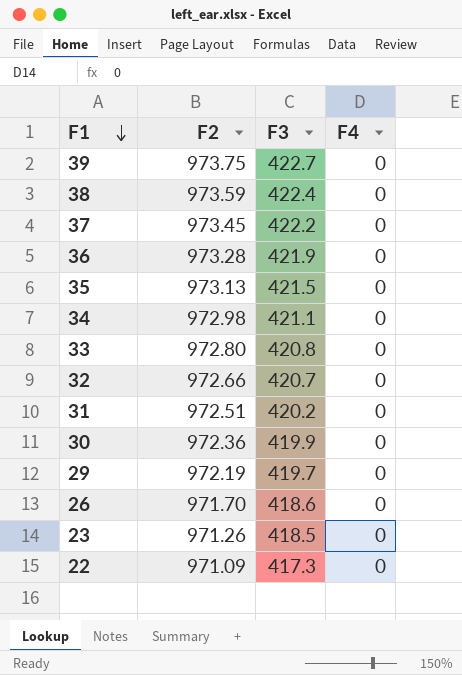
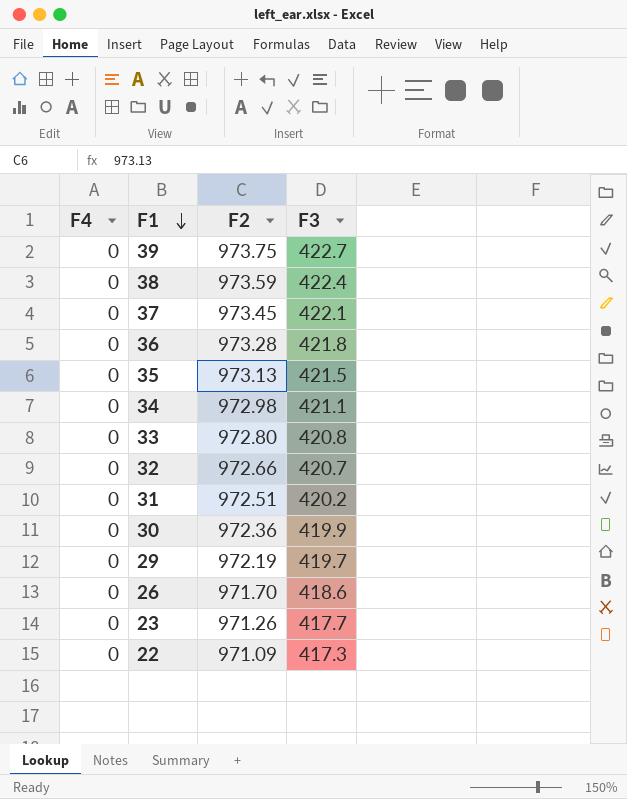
column F4 | position: 4 -> 1
37 | F3: 422.2 -> 422.1
36 | F3: 421.9 -> 421.8
23 | F3: 418.5 -> 417.7

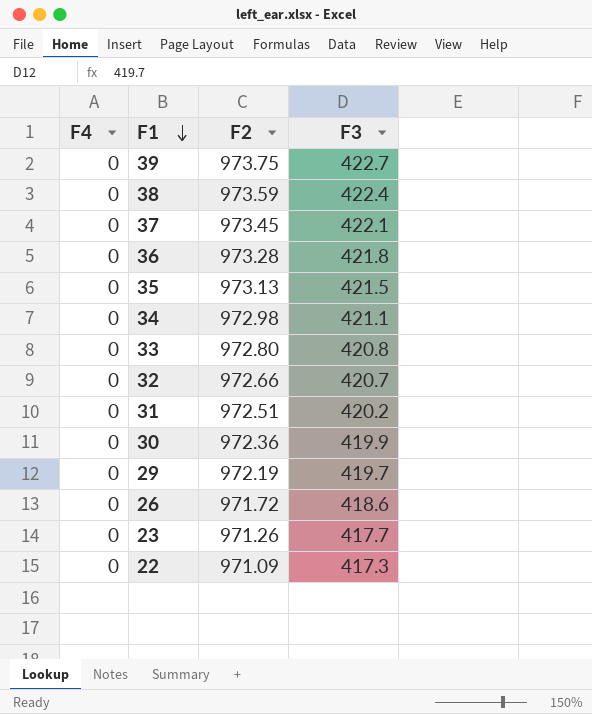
26 | F2: 971.70 -> 971.72

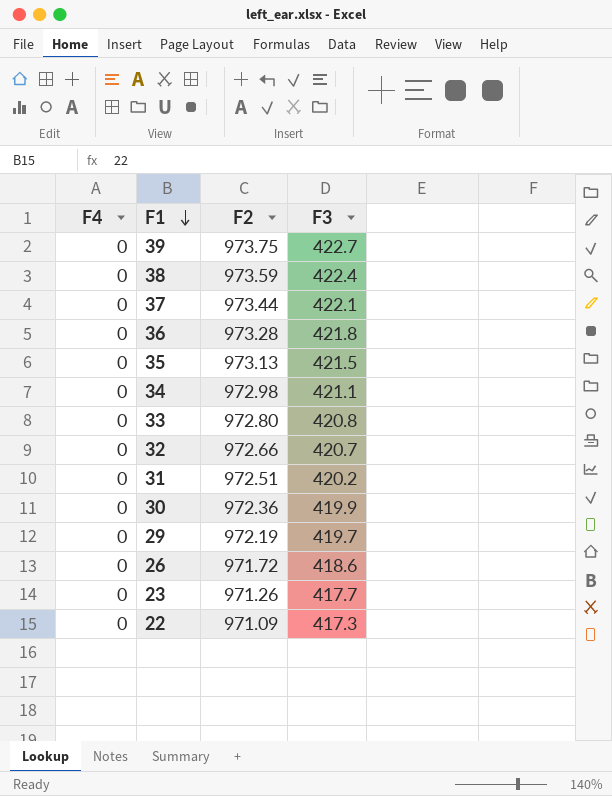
37 | F2: 973.45 -> 973.44

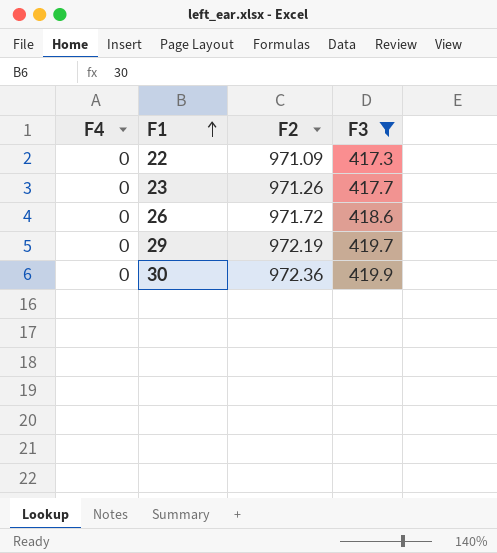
filter: none -> F3 <= 419.9
row order: F1 descending -> F1 ascending

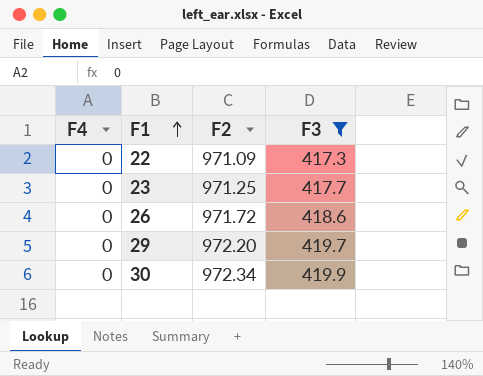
23 | F2: 971.26 -> 971.25
29 | F2: 972.19 -> 972.20
30 | F2: 972.36 -> 972.34

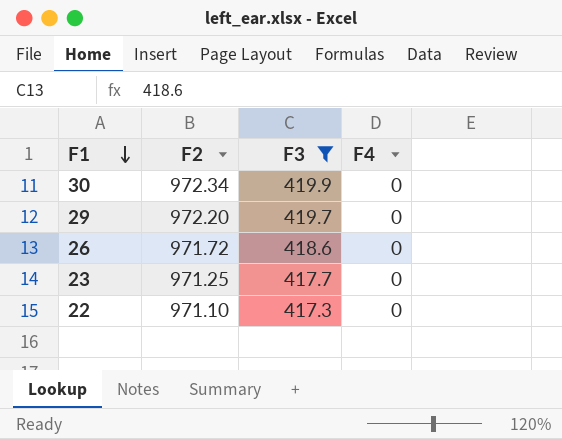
row order: F1 ascending -> F1 descending
column F4 | position: 1 -> 4
22 | F2: 971.09 -> 971.10

